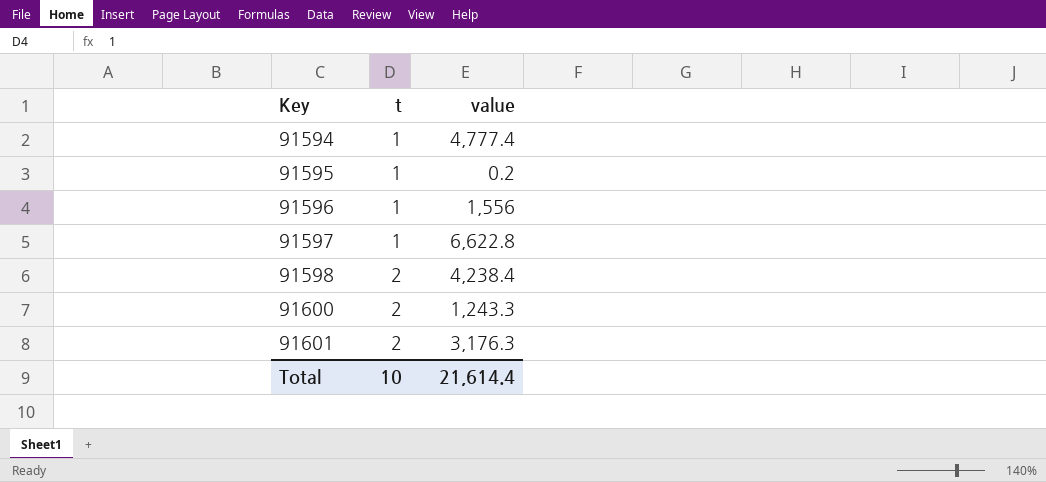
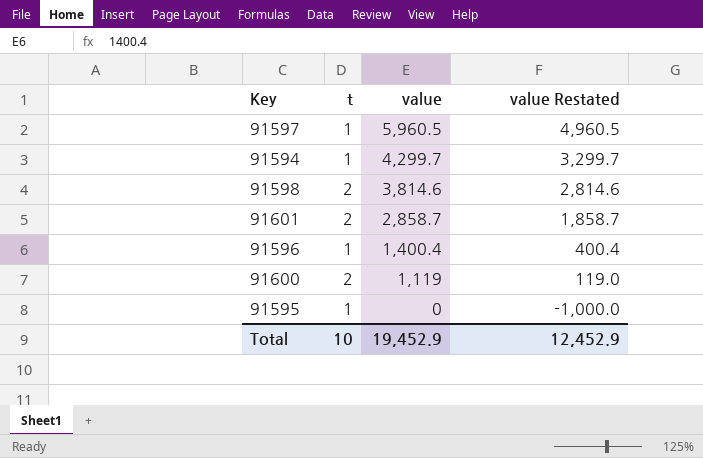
row order: Key ascending -> value descending
column value Restated | formula: none -> [value] - 1000
91597 | value: 6,622.8 -> 5,960.5
91594 | value: 4,777.4 -> 4,299.7
91598 | value: 4,238.4 -> 3,814.6
91601 | value: 3,176.3 -> 2,858.7
91596 | value: 1,556 -> 1,400.4
91600 | value: 1,243.3 -> 1,119
91595 | value: 0.2 -> 0
Total | value: 21,614.4 -> 19,452.9

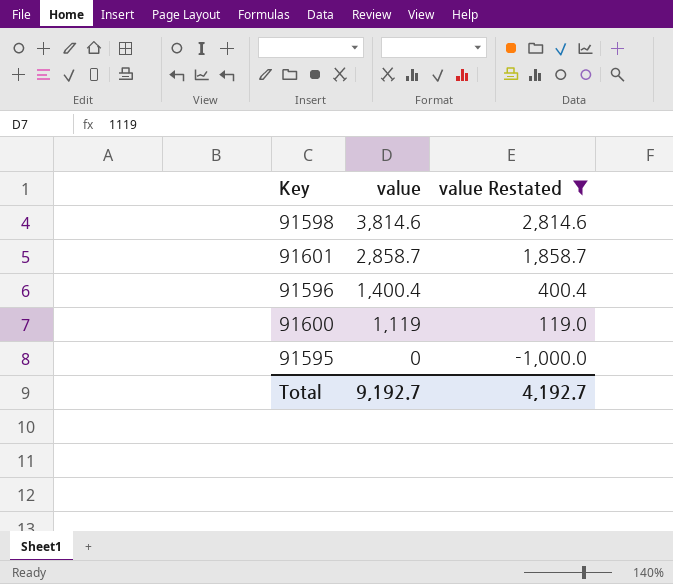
filter: none -> value Restated <= 2,814.6
column t | position: 2 -> none
Total | value: 19,452.9 -> 9,192.7
Total | value Restated: 12,452.9 -> 4,192.7

